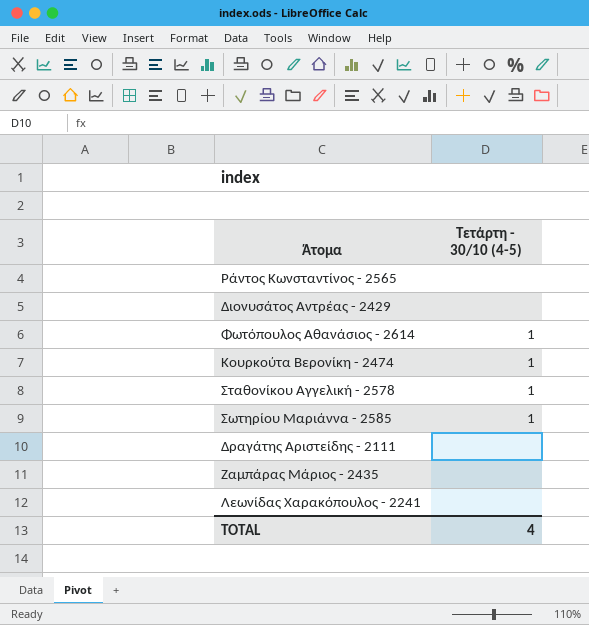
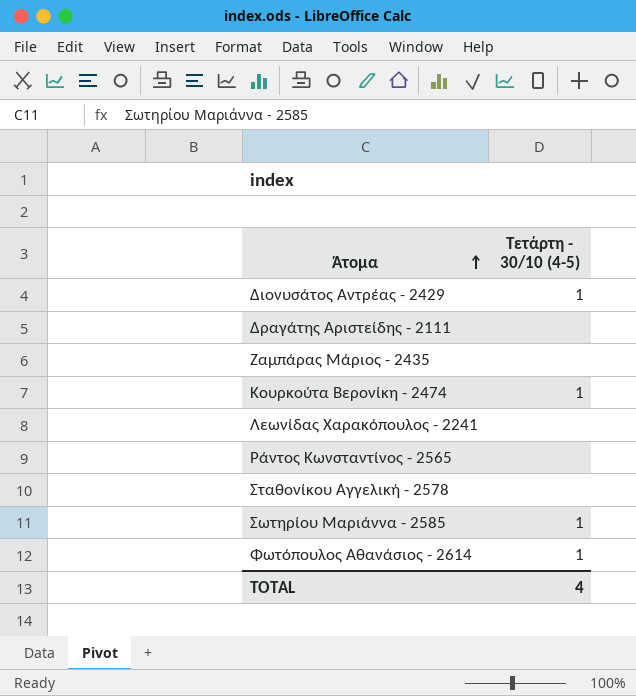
row order: none -> Άτομα ascending
Διονυσάτος Αντρέας - 2429 | Τετάρτη - 30/10 (4-5): none -> 1
Σταθονίκου Αγγελική - 2578 | Τετάρτη - 30/10 (4-5): 1 -> none

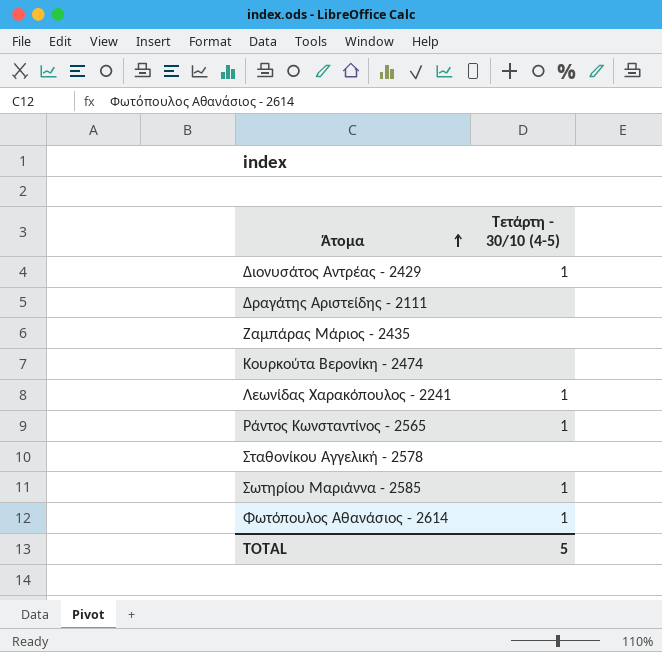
Κουρκούτα Βερονίκη - 2474 | Τετάρτη - 30/10 (4-5): 1 -> none
Λεωνίδας Χαρακόπουλος - 2241 | Τετάρτη - 30/10 (4-5): none -> 1
Ράντος Κωνσταντίνος - 2565 | Τετάρτη - 30/10 (4-5): none -> 1
TOTAL | Τετάρτη - 30/10 (4-5): 4 -> 5

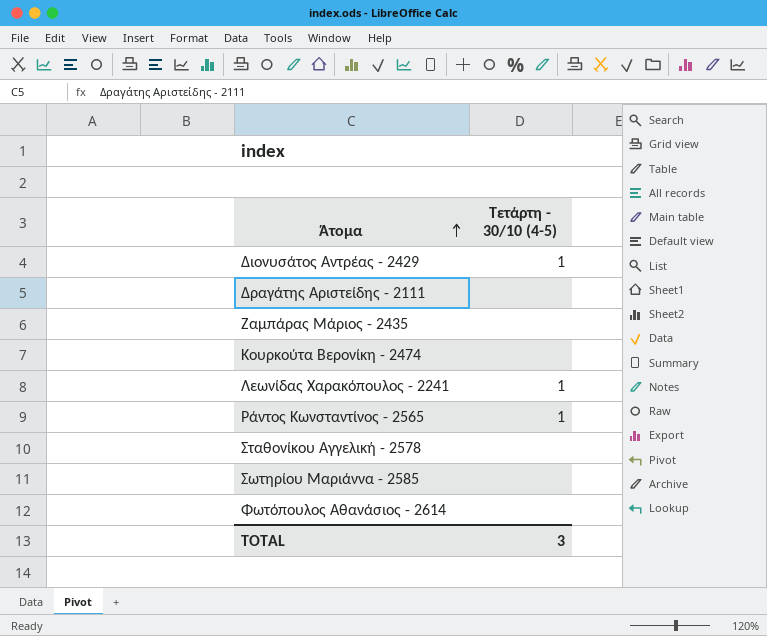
Σωτηρίου Μαριάννα - 2585 | Τετάρτη - 30/10 (4-5): 1 -> none
Φωτόπουλος Αθανάσιος - 2614 | Τετάρτη - 30/10 (4-5): 1 -> none
TOTAL | Τετάρτη - 30/10 (4-5): 5 -> 3

